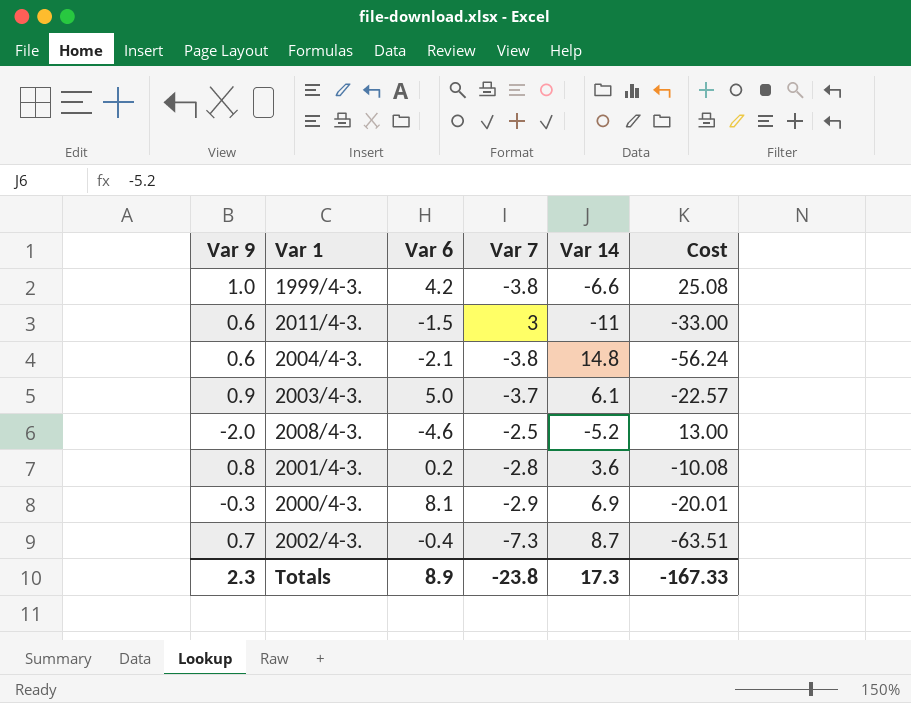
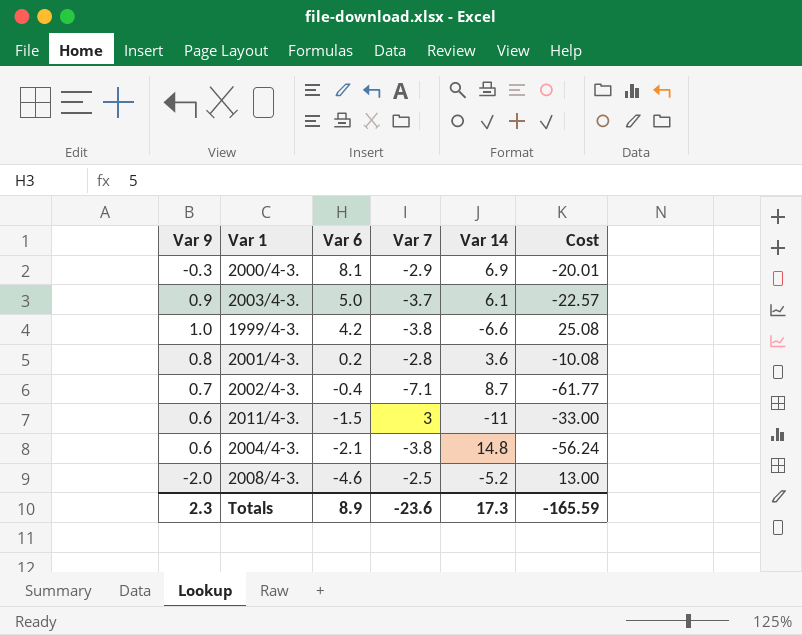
row order: none -> Var 6 descending
2002/4-3. | Var 7: -7.3 -> -7.1
2002/4-3. | Cost: -63.51 -> -61.77
Totals | Var 7: -23.8 -> -23.6
Totals | Cost: -167.33 -> -165.59

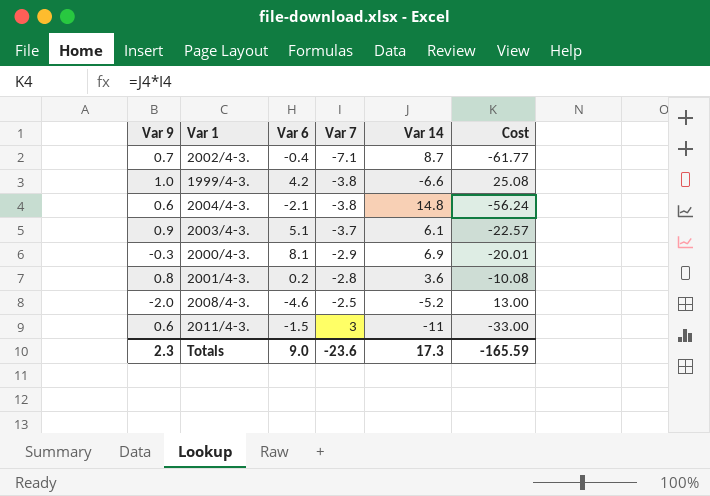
row order: Var 6 descending -> Var 7 ascending
2003/4-3. | Var 6: 5.0 -> 5.1
Totals | Var 6: 8.9 -> 9.0

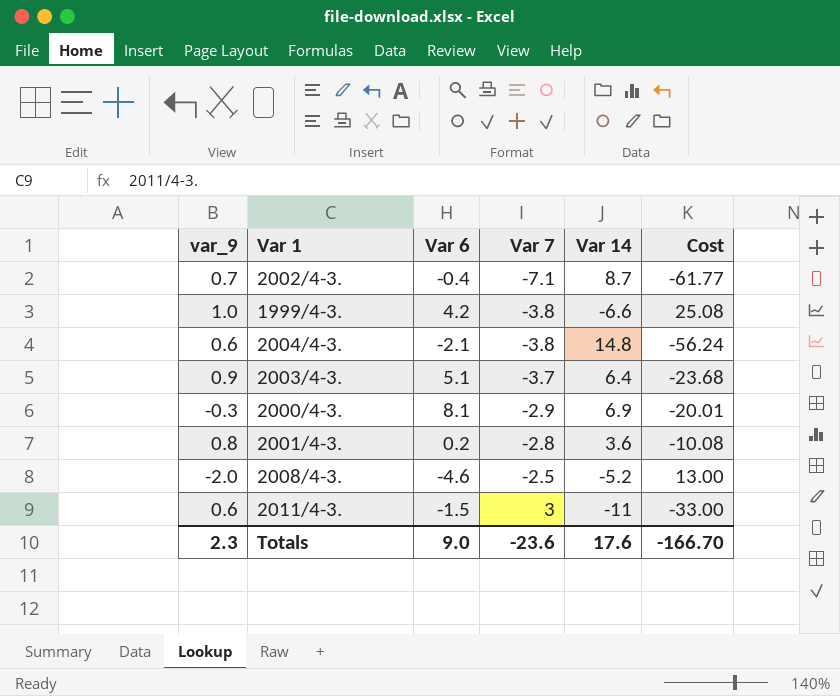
column name: Var 9 -> var_9
2003/4-3. | Var 14: 6.1 -> 6.4
2003/4-3. | Cost: -22.57 -> -23.68
Totals | Var 14: 17.3 -> 17.6
Totals | Cost: -165.59 -> -166.70

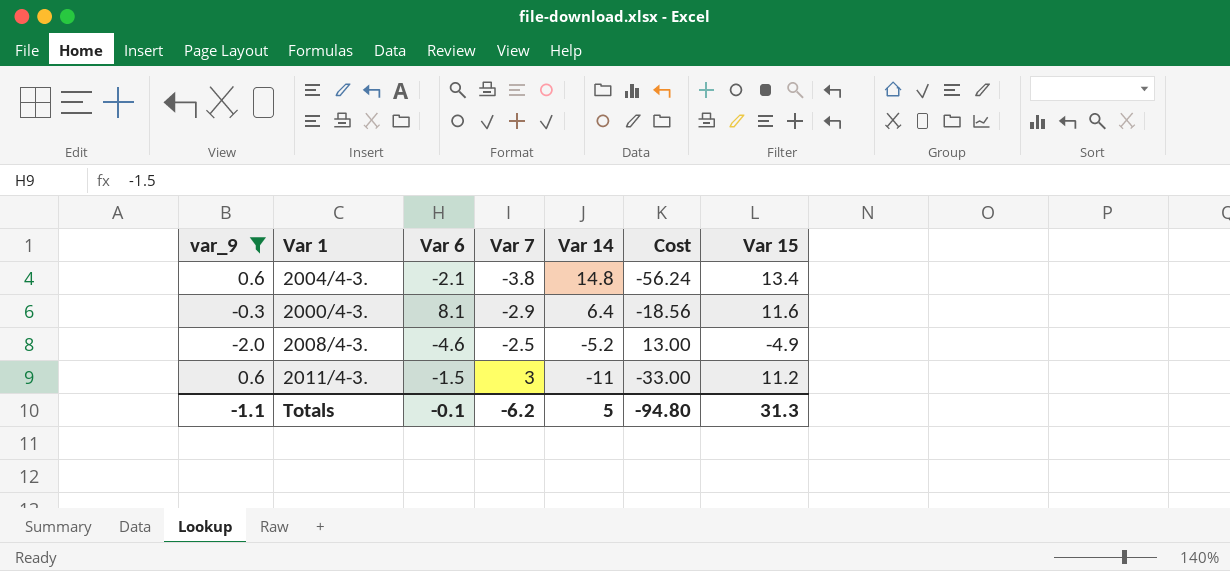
filter: none -> var_9 <= 0.6
column Var 15 | position: none -> 7
2000/4-3. | Var 14: 6.9 -> 6.4
2000/4-3. | Cost: -20.01 -> -18.56
Totals | var_9: 2.3 -> -1.1
Totals | Var 6: 9.0 -> -0.1
Totals | Var 7: -23.6 -> -6.2
Totals | Var 14: 17.6 -> 5
Totals | Cost: -166.70 -> -94.80

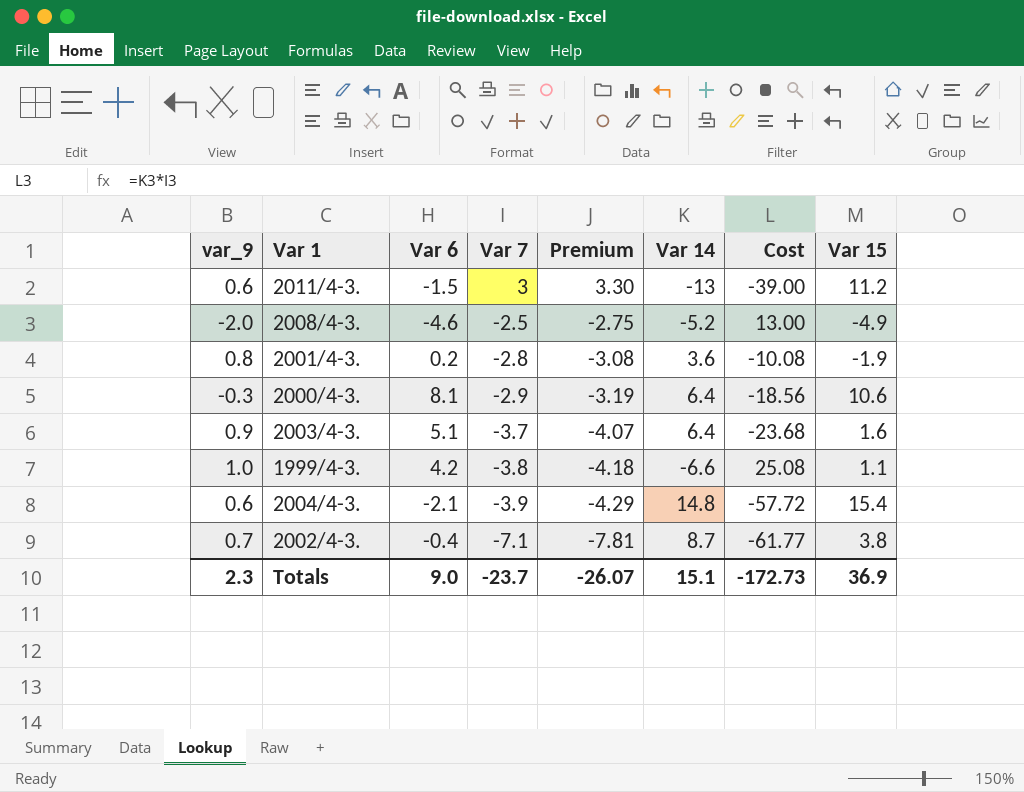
filter: var_9 <= 0.6 -> none
row order: Var 7 ascending -> Var 7 descending
column Premium | formula: none -> [Var 7] * 1.1
2011/4-3. | Var 14: -11 -> -13
2011/4-3. | Cost: -33.00 -> -39.00
2000/4-3. | Var 15: 11.6 -> 10.6
2004/4-3. | Var 7: -3.8 -> -3.9
2004/4-3. | Cost: -56.24 -> -57.72
2004/4-3. | Var 15: 13.4 -> 15.4
Totals | var_9: -1.1 -> 2.3
Totals | Var 6: -0.1 -> 9.0
Totals | Var 7: -6.2 -> -23.7
Totals | Var 14: 5 -> 15.1
Totals | Cost: -94.80 -> -172.73
Totals | Var 15: 31.3 -> 36.9

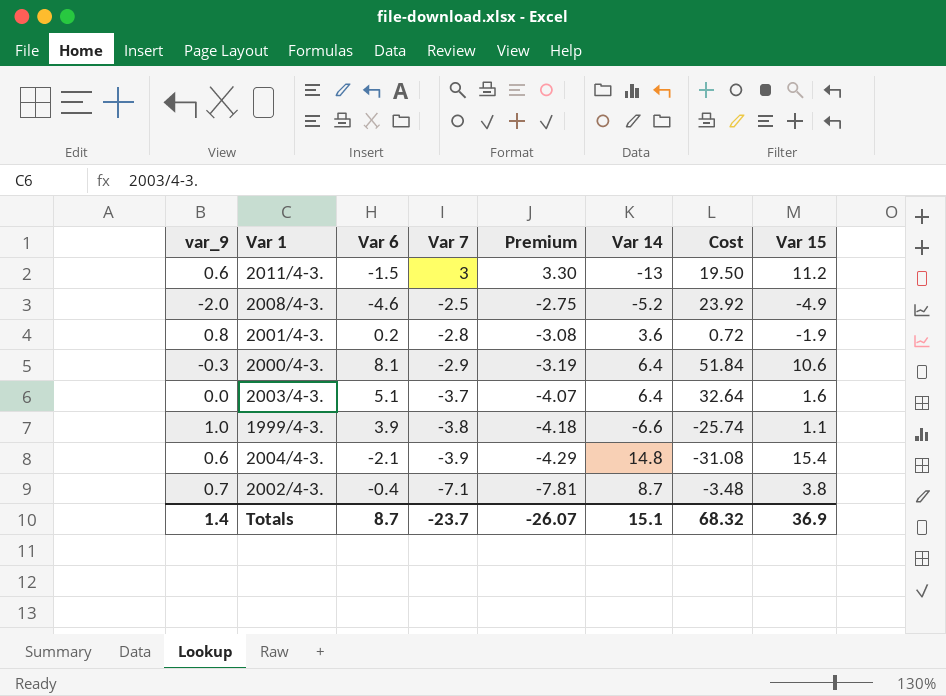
column Cost | formula: [Var 7] * [Var 14] -> [Var 6] * [Var 14]
2003/4-3. | var_9: 0.9 -> 0.0
1999/4-3. | Var 6: 4.2 -> 3.9
Totals | var_9: 2.3 -> 1.4
Totals | Var 6: 9.0 -> 8.7
Totals | Cost: -172.73 -> 68.32

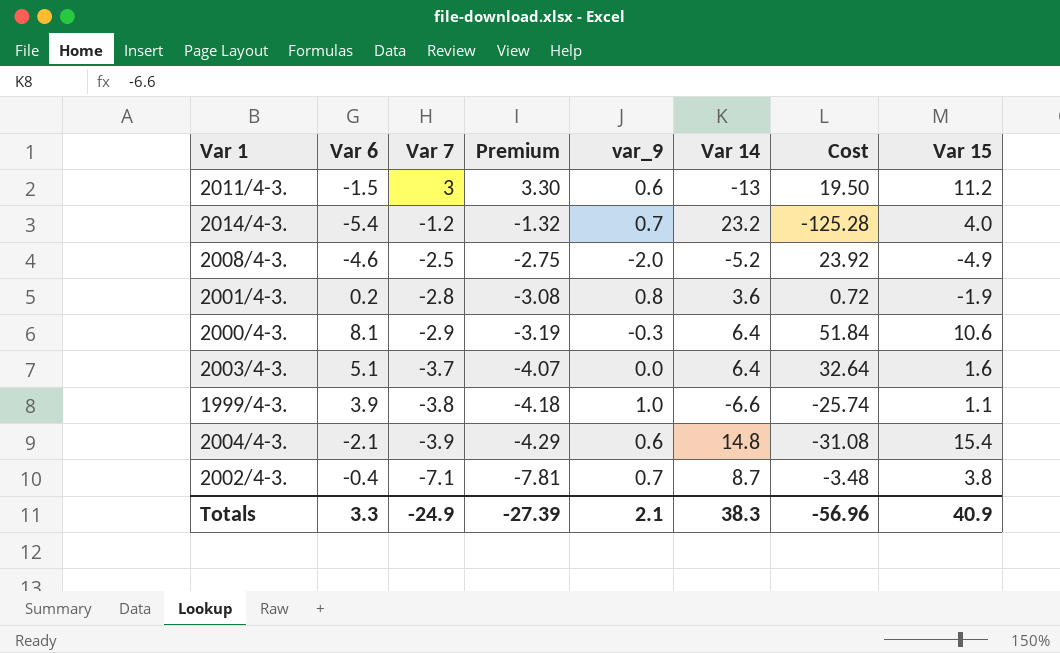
column var_9 | position: 1 -> 5
row 2014/4-3.: none -> -5.4 | -1.2 | -1.32 | 0.7 | 23.2 | -125.28 | 4.0
Totals | Var 6: 8.7 -> 3.3
Totals | Var 7: -23.7 -> -24.9
Totals | Premium: -26.07 -> -27.39
Totals | var_9: 1.4 -> 2.1
Totals | Var 14: 15.1 -> 38.3
Totals | Cost: 68.32 -> -56.96
Totals | Var 15: 36.9 -> 40.9

